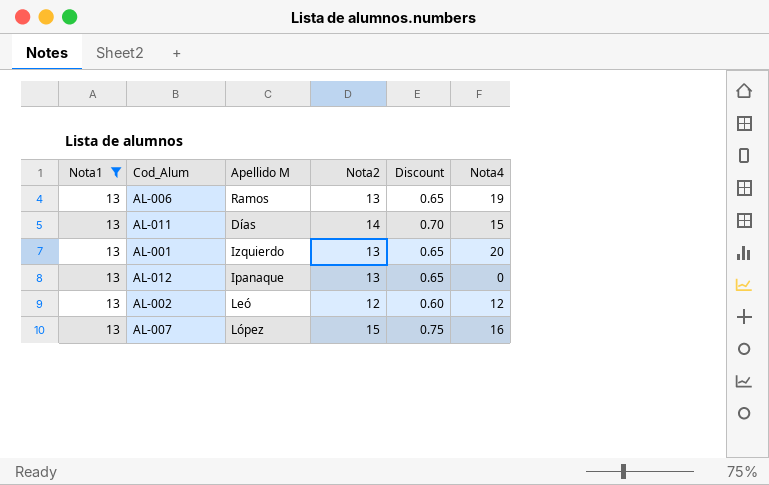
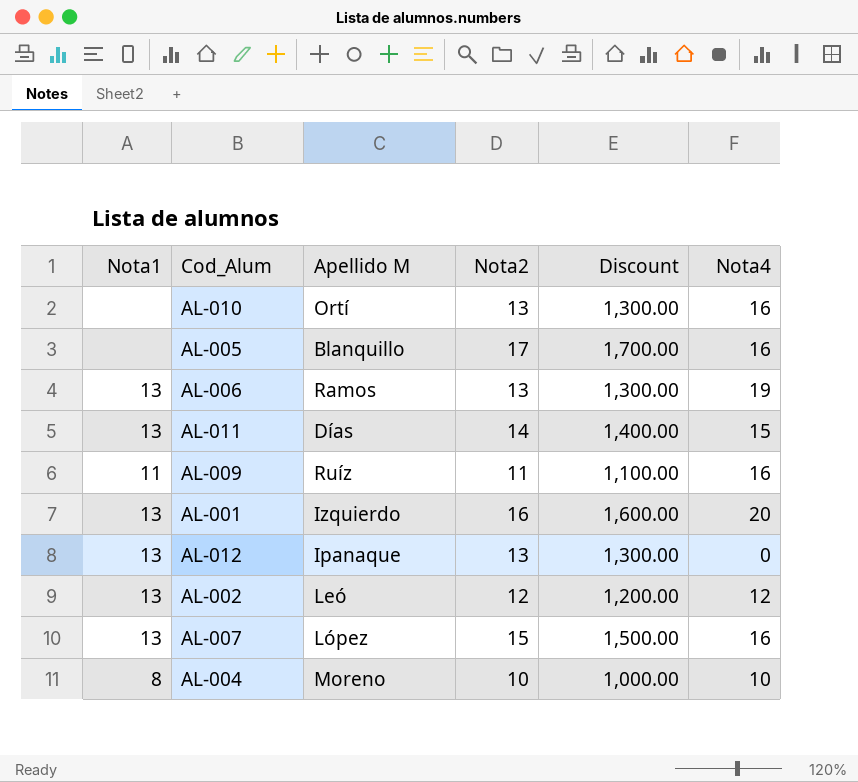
filter: Nota1 = 13 -> none
column Discount | formula: [Nota2] * 0.05 -> [Nota2] * 100
AL-001 | Nota2: 13 -> 16

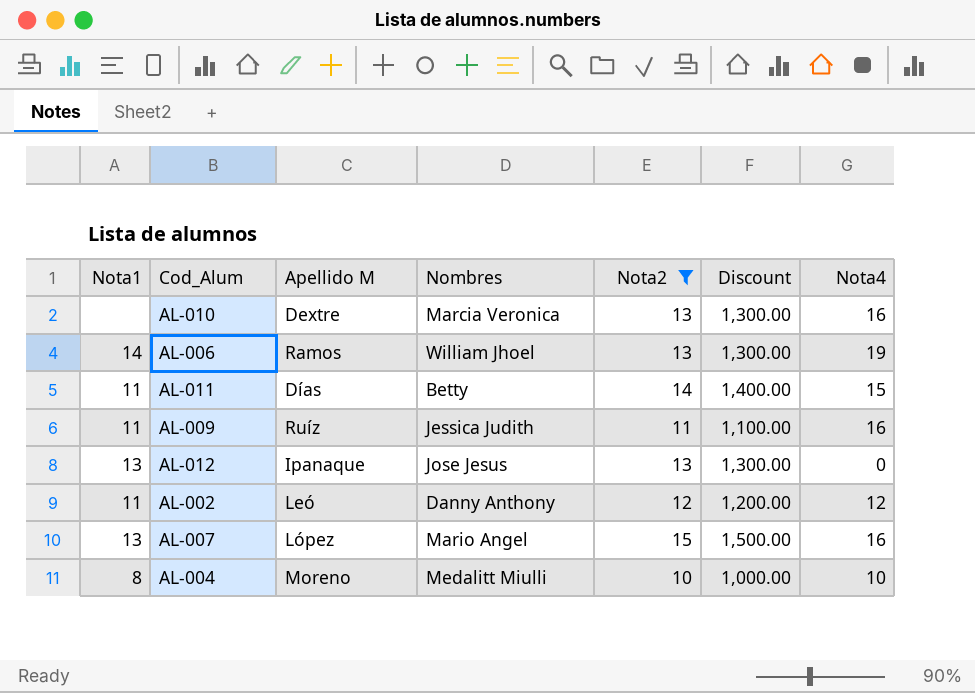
filter: none -> Nota2 <= 15
column Nombres | position: none -> 4
AL-010 | Apellido M: Ortí -> Dextre
AL-006 | Nota1: 13 -> 14
AL-011 | Nota1: 13 -> 11
AL-002 | Nota1: 13 -> 11

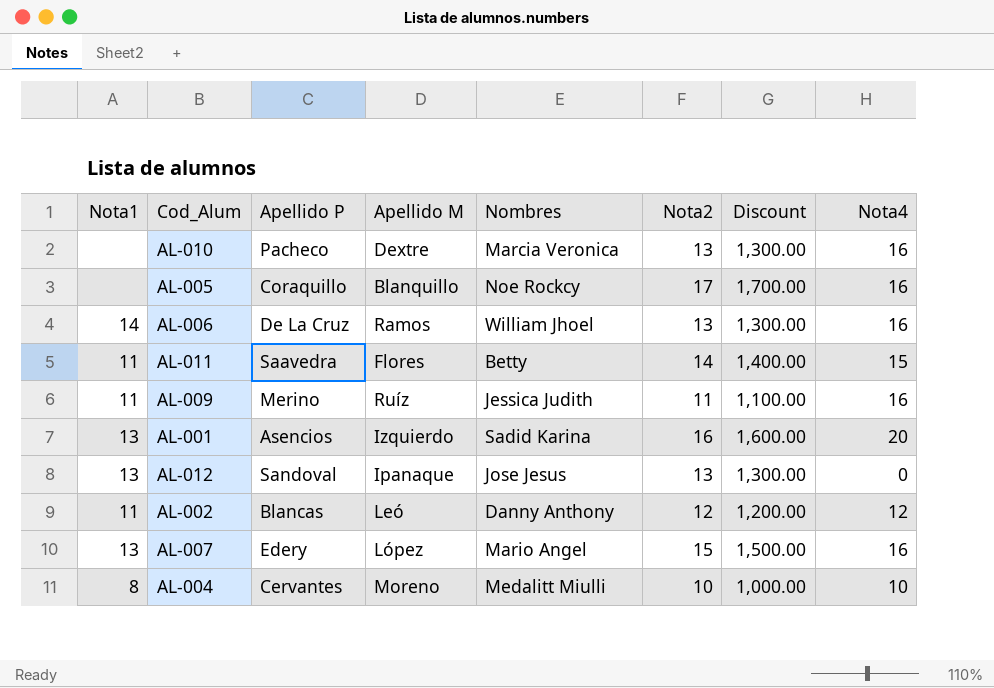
filter: Nota2 <= 15 -> none
column Apellido P | position: none -> 3
AL-006 | Nota4: 19 -> 16
AL-011 | Apellido M: Días -> Flores

